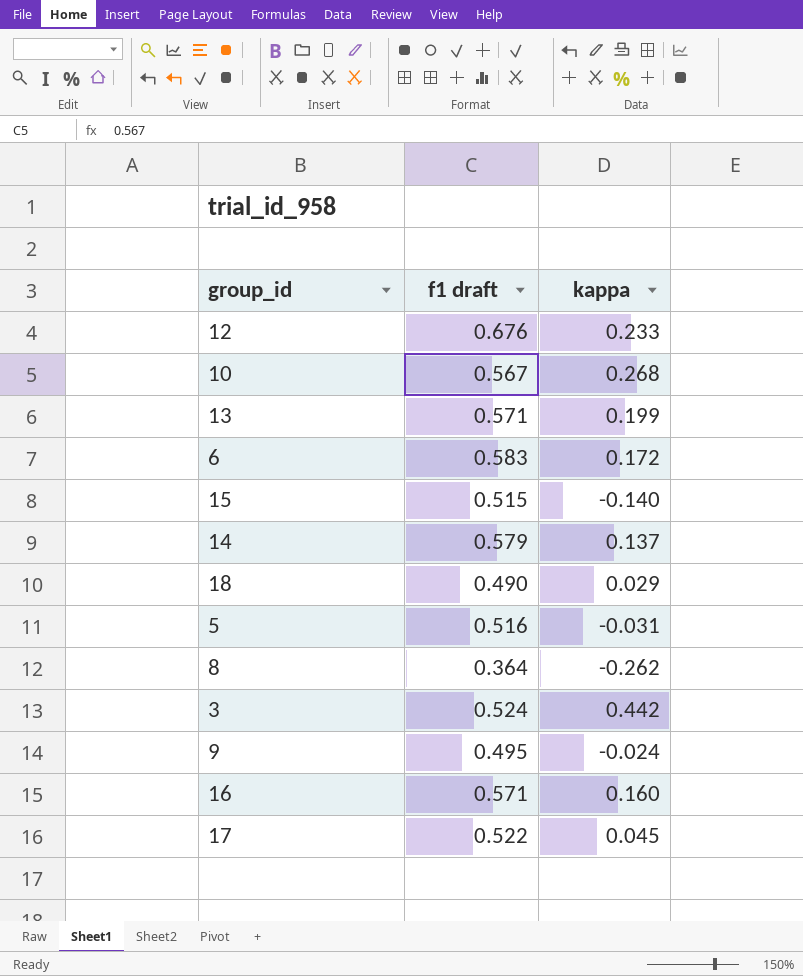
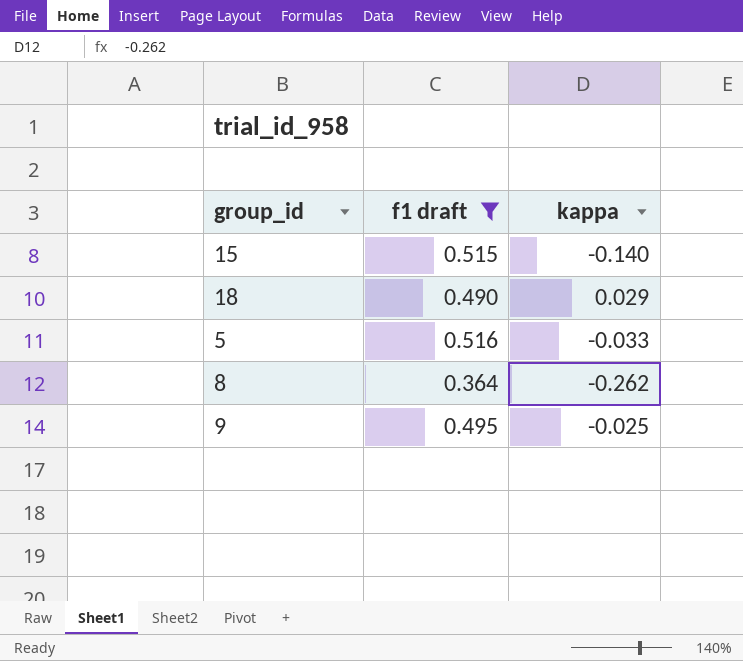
filter: none -> f1 draft <= 0.516
5 | kappa: -0.031 -> -0.033
9 | kappa: -0.024 -> -0.025

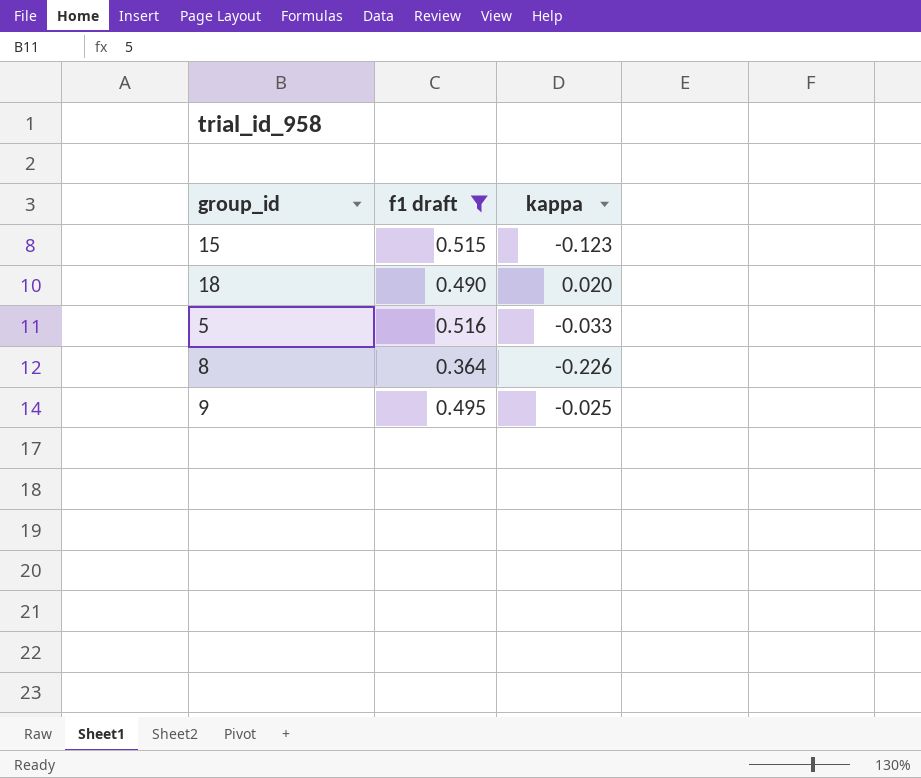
15 | kappa: -0.140 -> -0.123
18 | kappa: 0.029 -> 0.020
8 | kappa: -0.262 -> -0.226

